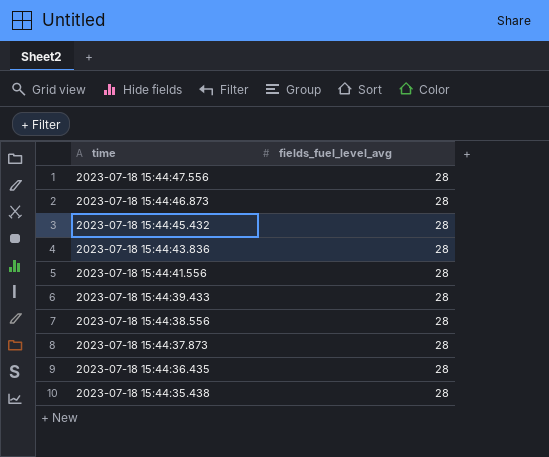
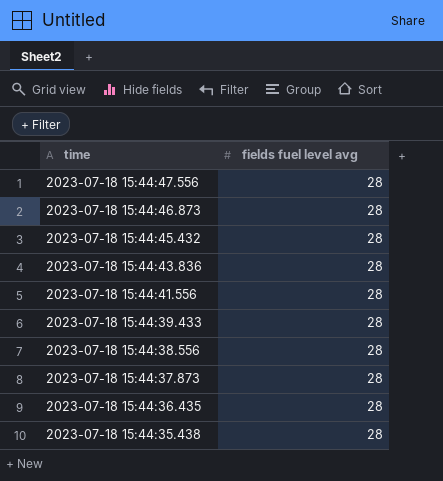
column name: fields_fuel_level_avg -> fields fuel level avg

